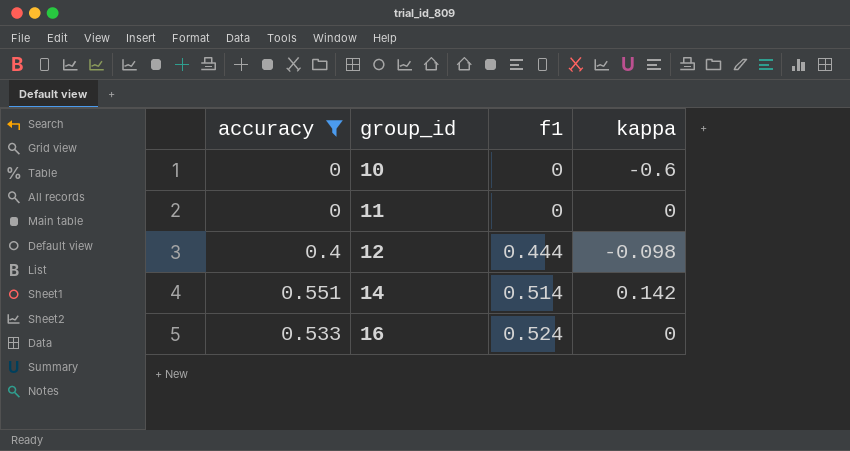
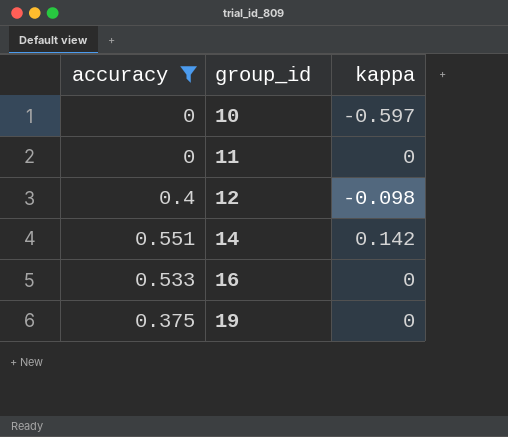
column f1 | position: 3 -> none
10 | kappa: -0.6 -> -0.597
row 19: none -> 0.375 | 0

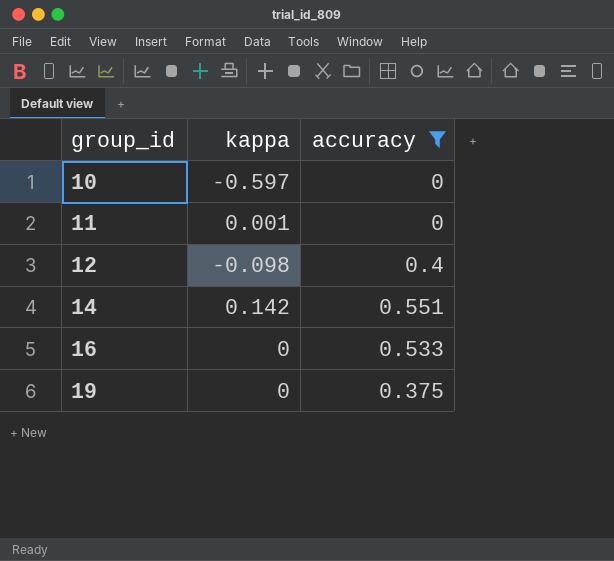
column accuracy | position: 1 -> 3
11 | kappa: 0 -> 0.001

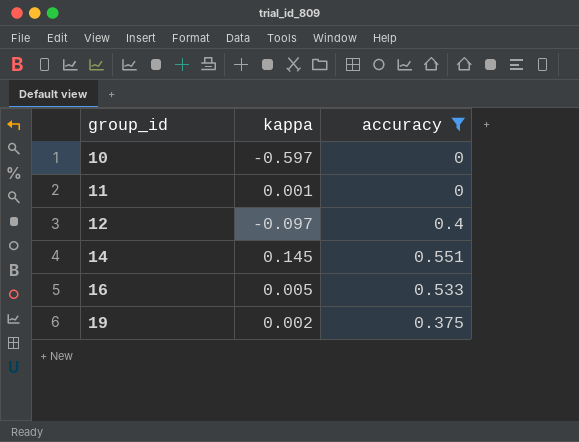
12 | kappa: -0.098 -> -0.097
14 | kappa: 0.142 -> 0.145
16 | kappa: 0 -> 0.005
19 | kappa: 0 -> 0.002

